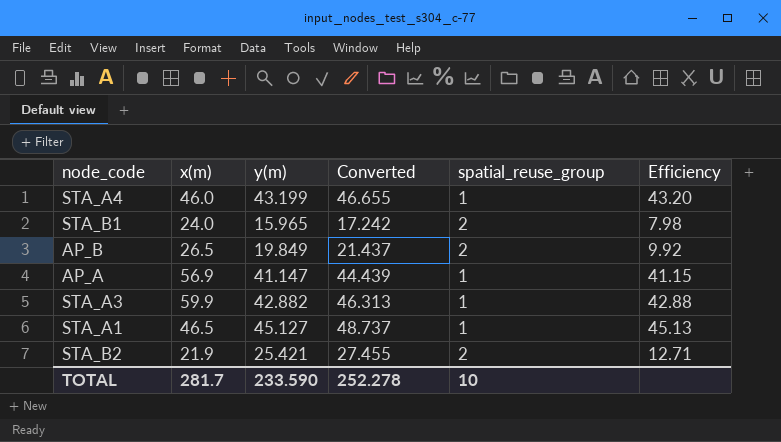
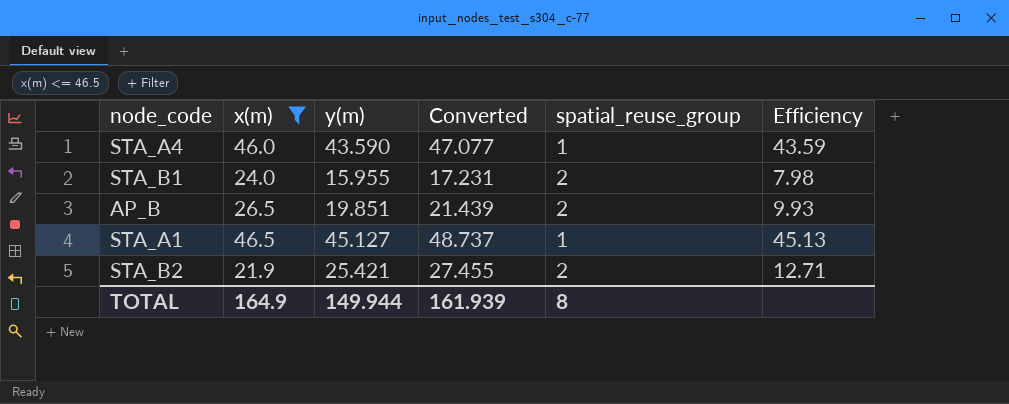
filter: none -> x(m) <= 46.5
STA_A4 | y(m): 43.199 -> 43.590
STA_A4 | Converted: 46.655 -> 47.077
STA_A4 | Efficiency: 43.20 -> 43.59
STA_B1 | y(m): 15.965 -> 15.955
STA_B1 | Converted: 17.242 -> 17.231
AP_B | y(m): 19.849 -> 19.851
AP_B | Converted: 21.437 -> 21.439
AP_B | Efficiency: 9.92 -> 9.93
TOTAL | x(m): 281.7 -> 164.9
TOTAL | y(m): 233.590 -> 149.944
TOTAL | Converted: 252.278 -> 161.939
TOTAL | spatial_reuse_group: 10 -> 8

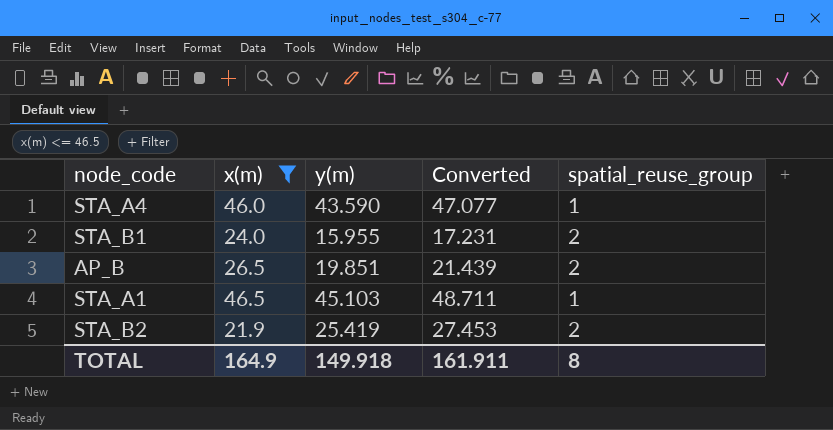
column Efficiency | formula: [y(m)] / [spatial_reuse_group] -> none
STA_A1 | y(m): 45.127 -> 45.103
STA_A1 | Converted: 48.737 -> 48.711
STA_B2 | y(m): 25.421 -> 25.419
STA_B2 | Converted: 27.455 -> 27.453
TOTAL | y(m): 149.944 -> 149.918
TOTAL | Converted: 161.939 -> 161.911

